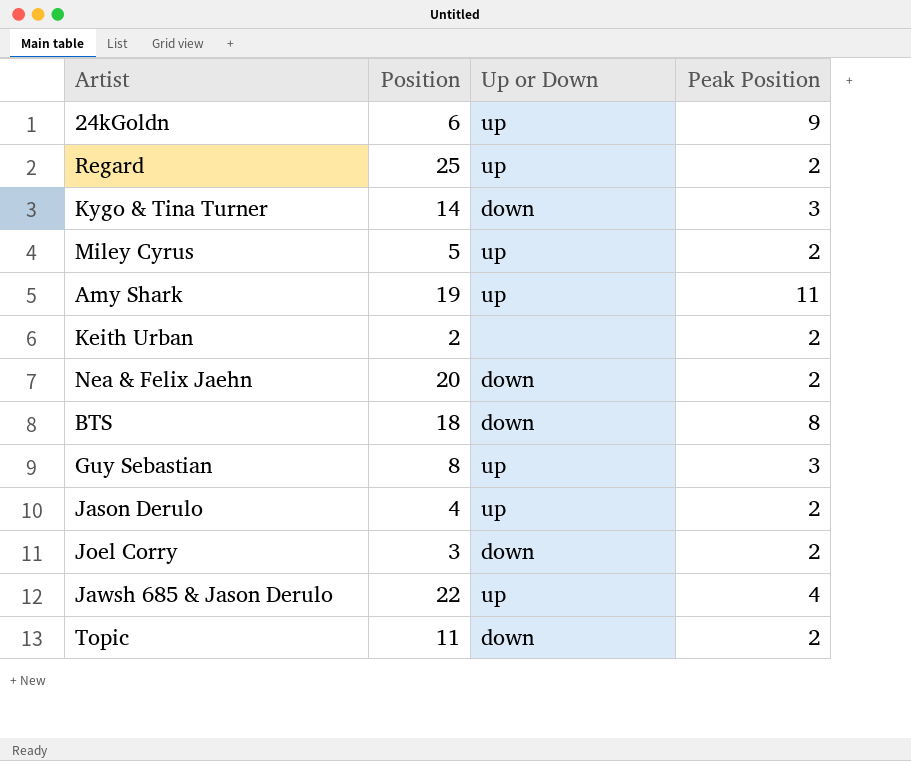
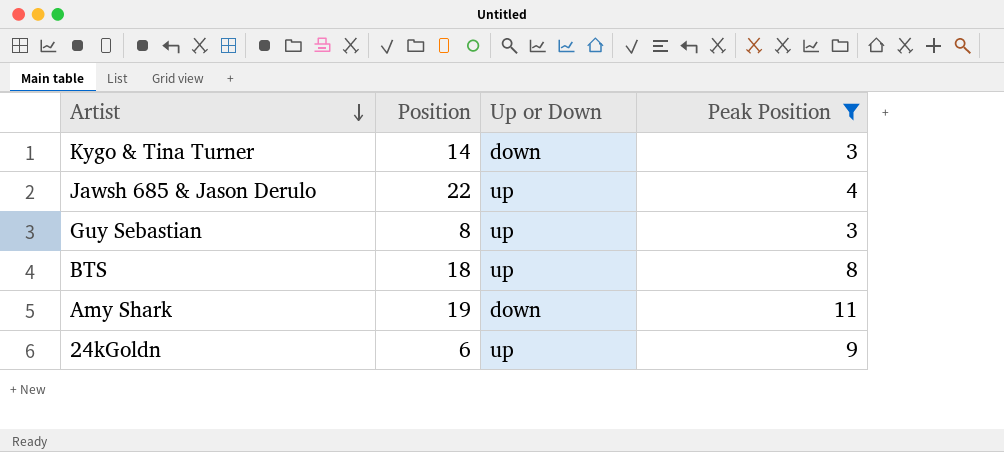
filter: none -> Peak Position != 2
row order: none -> Artist descending
BTS | Up or Down: down -> up
Amy Shark | Up or Down: up -> down

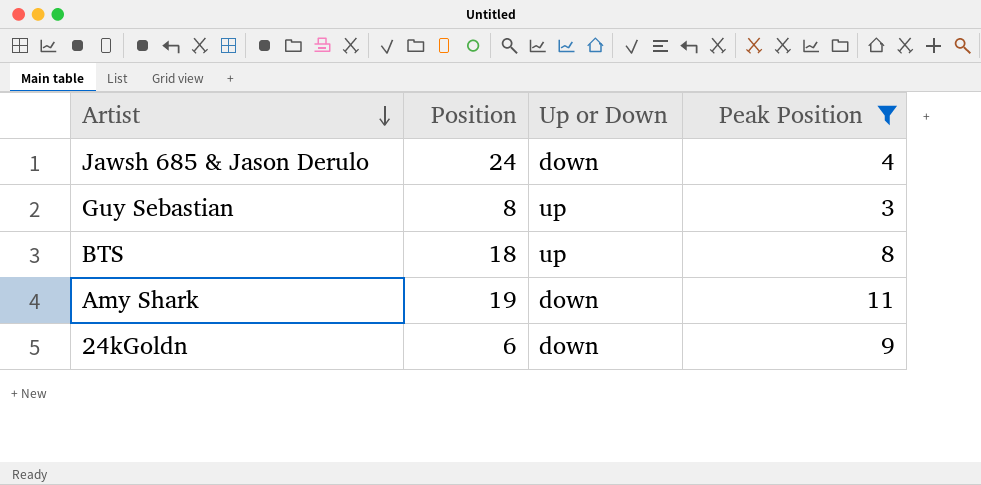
row Kygo & Tina Turner: 14 | down | 3 -> none
Jawsh 685 & Jason Derulo | Position: 22 -> 24
Jawsh 685 & Jason Derulo | Up or Down: up -> down
24kGoldn | Up or Down: up -> down

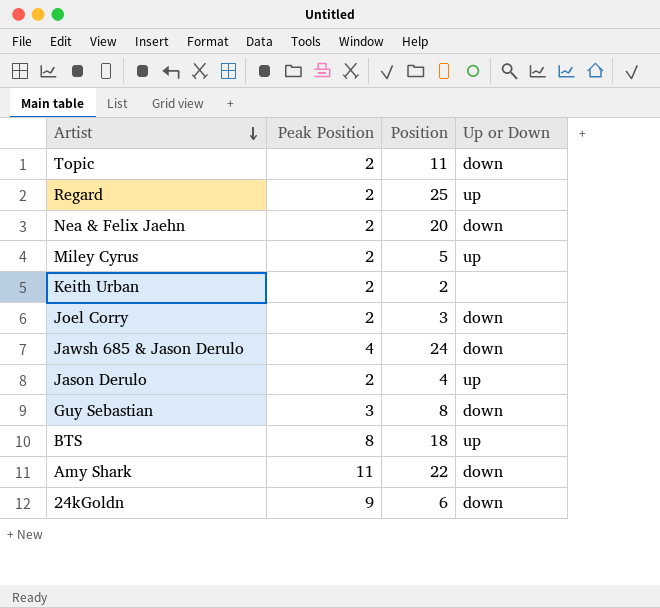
filter: Peak Position != 2 -> none
column Peak Position | position: 4 -> 2
Guy Sebastian | Up or Down: up -> down
Amy Shark | Position: 19 -> 22

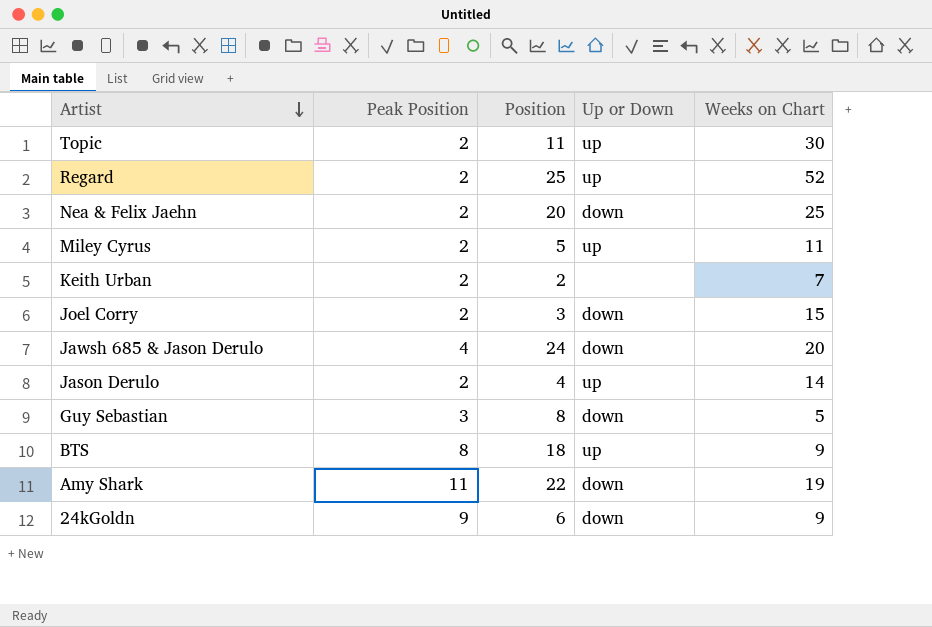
column Weeks on Chart | position: none -> 5
Topic | Up or Down: down -> up

